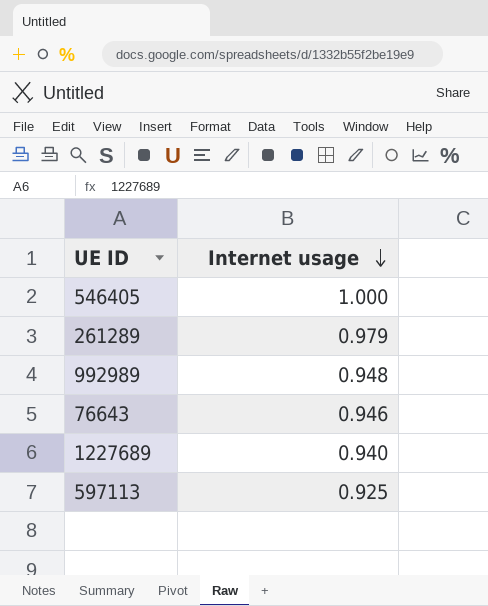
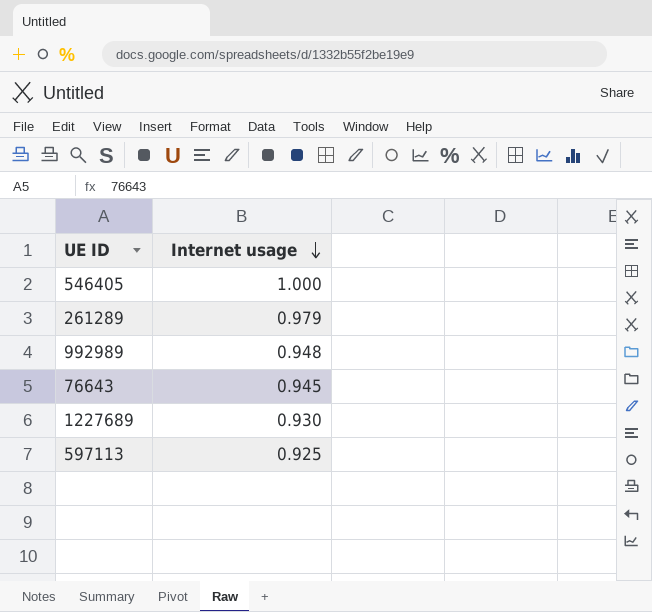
76643 | Internet usage: 0.946 -> 0.945
1227689 | Internet usage: 0.940 -> 0.930

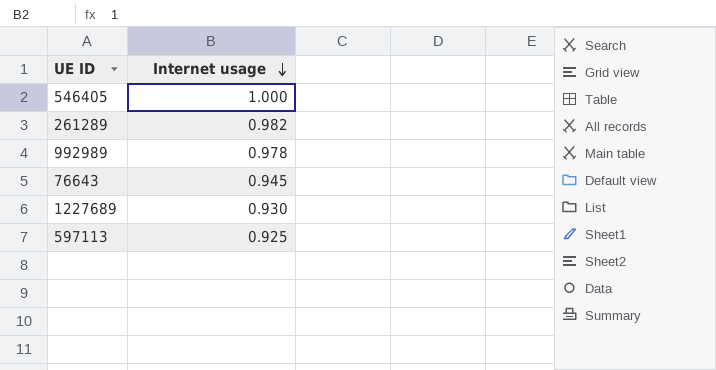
261289 | Internet usage: 0.979 -> 0.982
992989 | Internet usage: 0.948 -> 0.978

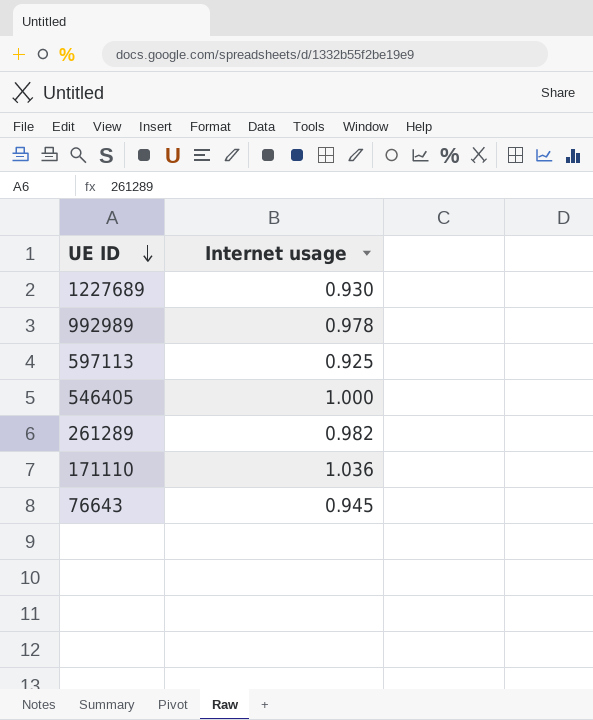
row order: Internet usage descending -> UE ID descending
row 171110: none -> 1.036

